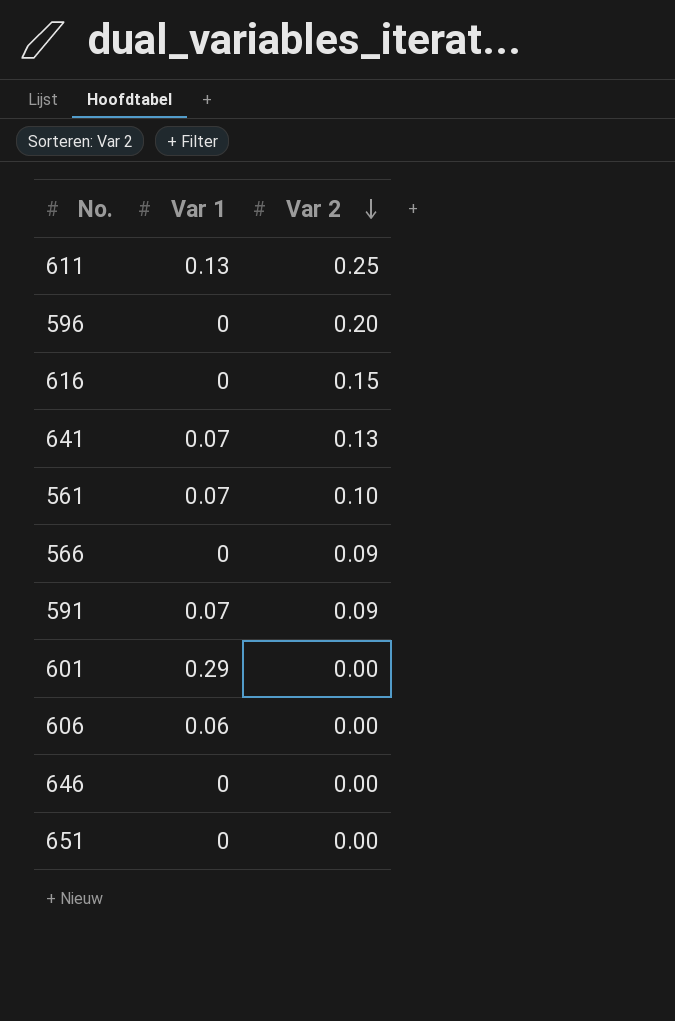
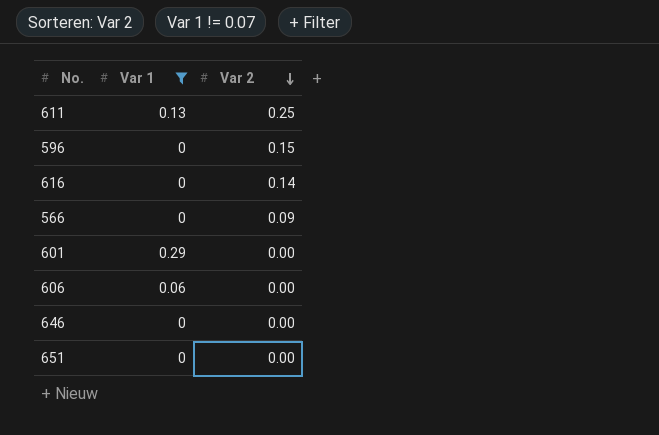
filter: none -> Var 1 != 0.07
596 | Var 2: 0.20 -> 0.15
616 | Var 2: 0.15 -> 0.14

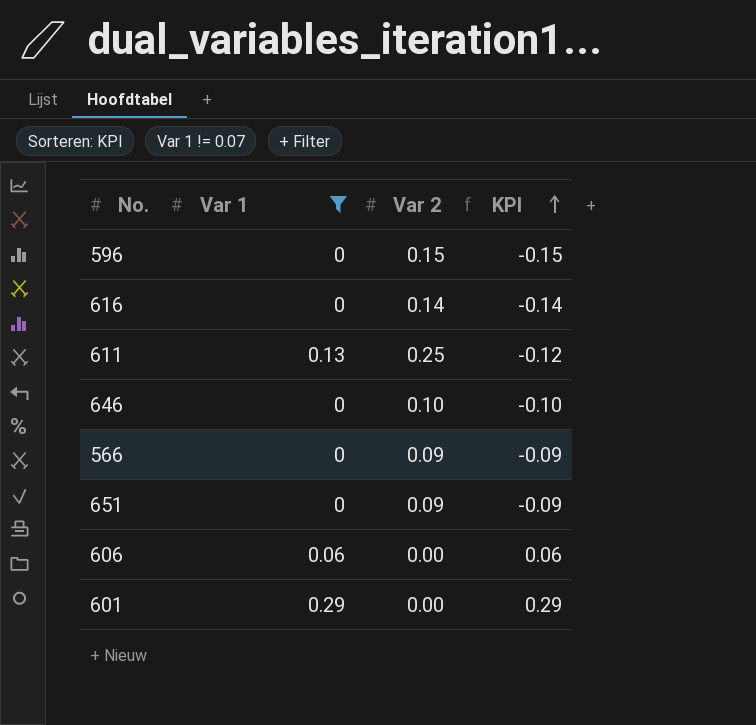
row order: Var 2 descending -> KPI ascending
column KPI | formula: none -> [Var 1] - [Var 2]
646 | Var 2: 0.00 -> 0.10
651 | Var 2: 0.00 -> 0.09

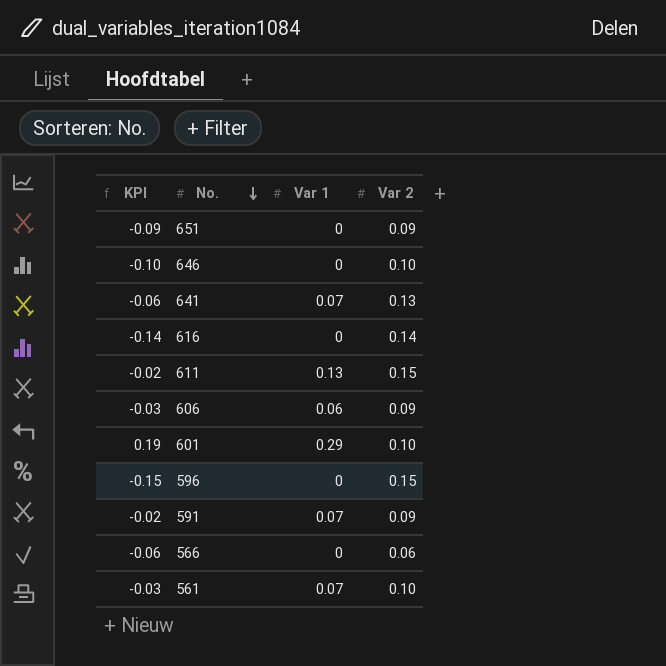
filter: Var 1 != 0.07 -> none
row order: KPI ascending -> No. descending
column KPI | position: 4 -> 1
611 | KPI: -0.12 -> -0.02
611 | Var 2: 0.25 -> 0.15
606 | KPI: 0.06 -> -0.03
606 | Var 2: 0.00 -> 0.09
601 | KPI: 0.29 -> 0.19
601 | Var 2: 0.00 -> 0.10
566 | KPI: -0.09 -> -0.06
566 | Var 2: 0.09 -> 0.06

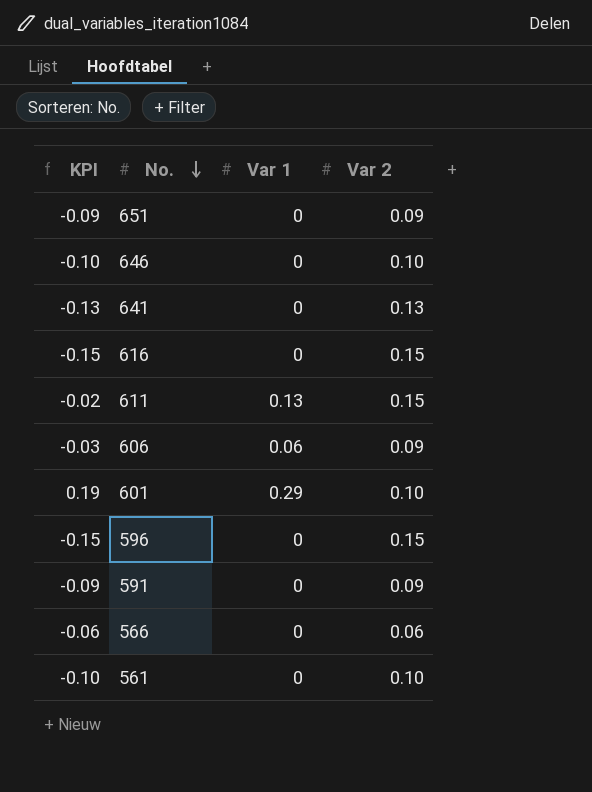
641 | KPI: -0.06 -> -0.13
641 | Var 1: 0.07 -> 0
616 | KPI: -0.14 -> -0.15
616 | Var 2: 0.14 -> 0.15
591 | KPI: -0.02 -> -0.09
591 | Var 1: 0.07 -> 0
561 | KPI: -0.03 -> -0.10
561 | Var 1: 0.07 -> 0

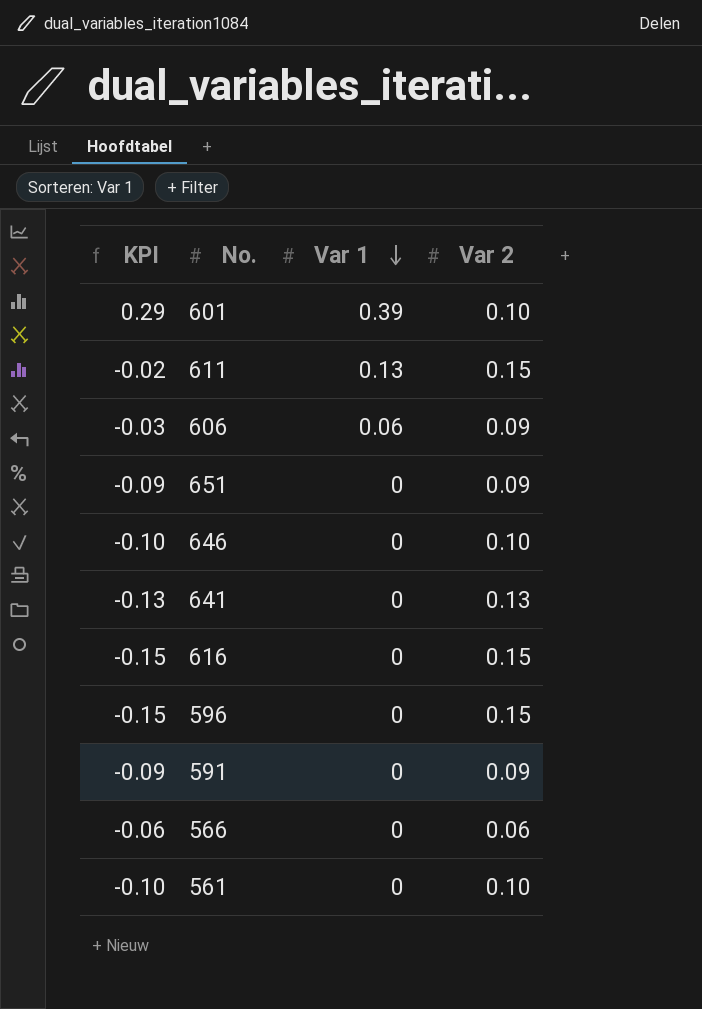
row order: No. descending -> Var 1 descending
601 | KPI: 0.19 -> 0.29
601 | Var 1: 0.29 -> 0.39

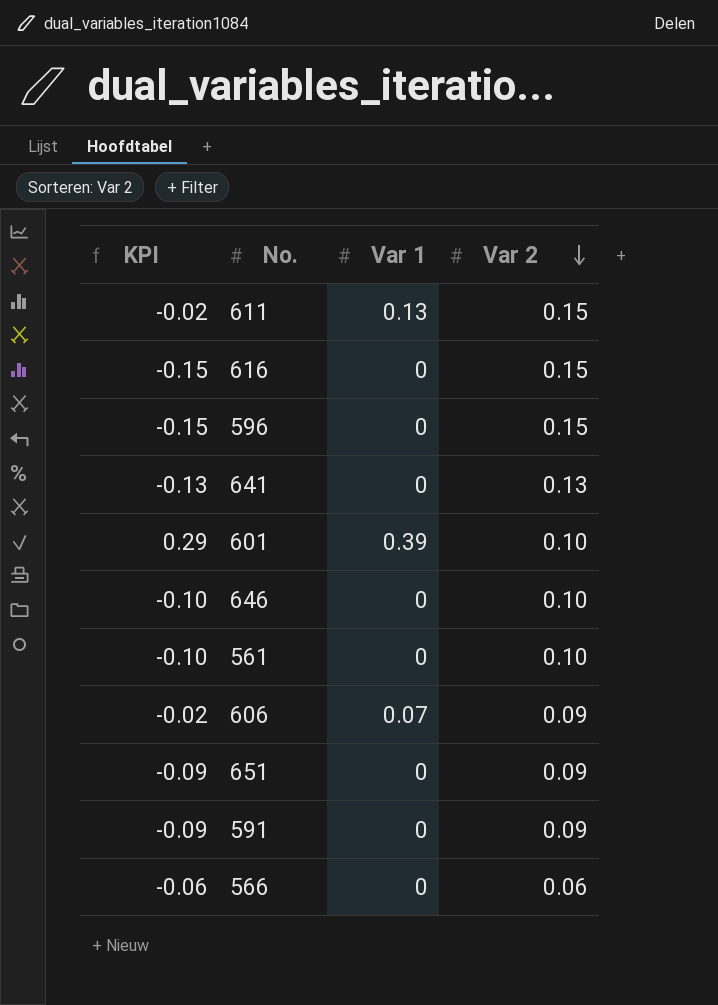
row order: Var 1 descending -> Var 2 descending
606 | KPI: -0.03 -> -0.02
606 | Var 1: 0.06 -> 0.07

